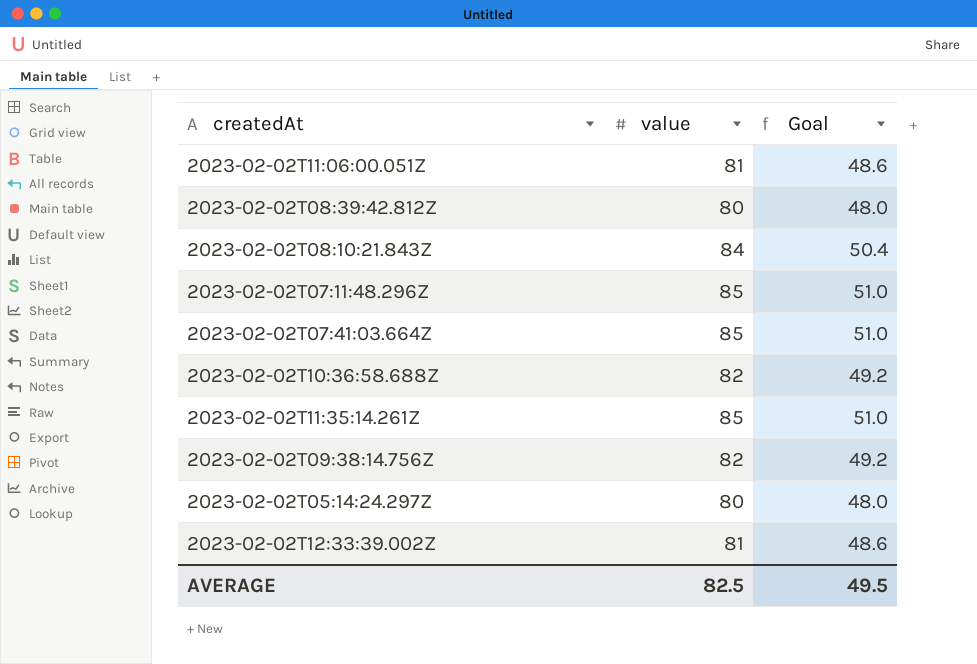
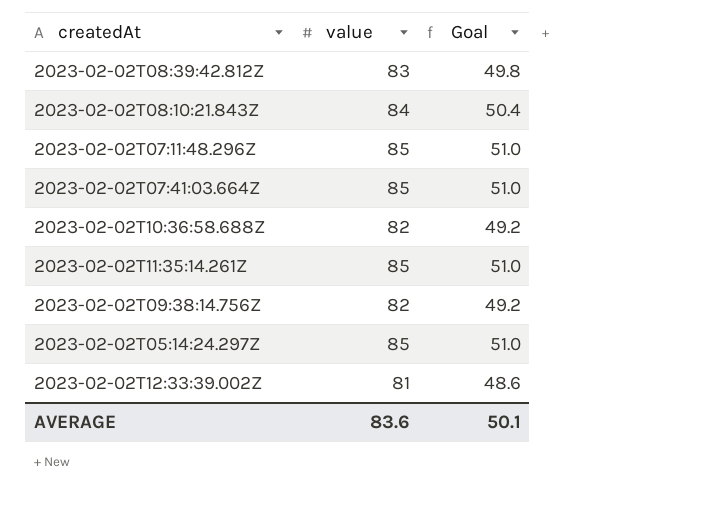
row 2023-02-02T11:06:00.051Z: 81 | 48.6 -> none
2023-02-02T08:39:42.812Z | value: 80 -> 83
2023-02-02T08:39:42.812Z | Goal: 48.0 -> 49.8
2023-02-02T05:14:24.297Z | value: 80 -> 85
2023-02-02T05:14:24.297Z | Goal: 48.0 -> 51.0
AVERAGE | value: 82.5 -> 83.6
AVERAGE | Goal: 49.5 -> 50.1

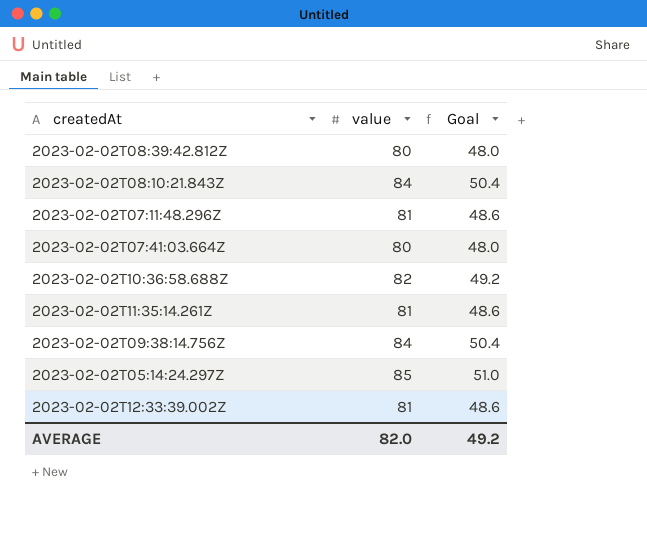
2023-02-02T08:39:42.812Z | value: 83 -> 80
2023-02-02T08:39:42.812Z | Goal: 49.8 -> 48.0
2023-02-02T07:11:48.296Z | value: 85 -> 81
2023-02-02T07:11:48.296Z | Goal: 51.0 -> 48.6
2023-02-02T07:41:03.664Z | value: 85 -> 80
2023-02-02T07:41:03.664Z | Goal: 51.0 -> 48.0
2023-02-02T11:35:14.261Z | value: 85 -> 81
2023-02-02T11:35:14.261Z | Goal: 51.0 -> 48.6
2023-02-02T09:38:14.756Z | value: 82 -> 84
2023-02-02T09:38:14.756Z | Goal: 49.2 -> 50.4
AVERAGE | value: 83.6 -> 82.0
AVERAGE | Goal: 50.1 -> 49.2

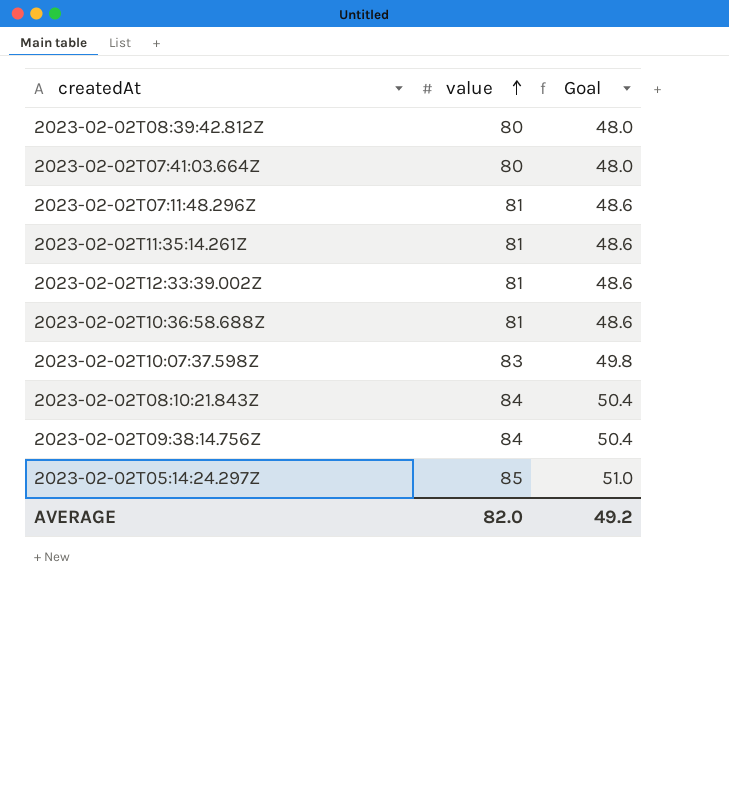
row order: none -> value ascending
2023-02-02T10:36:58.688Z | value: 82 -> 81
2023-02-02T10:36:58.688Z | Goal: 49.2 -> 48.6
row 2023-02-02T10:07:37.598Z: none -> 83 | 49.8

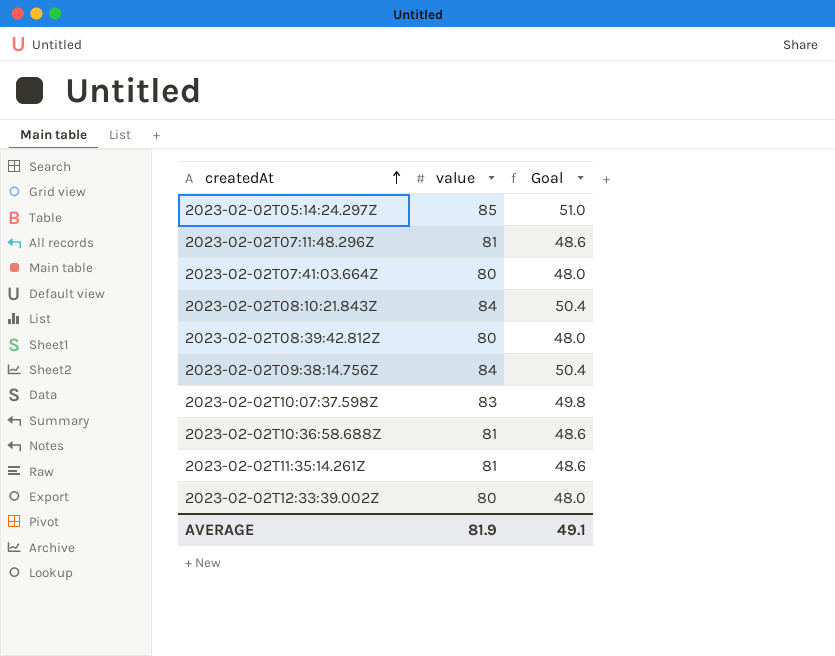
row order: value ascending -> createdAt ascending
2023-02-02T12:33:39.002Z | value: 81 -> 80
2023-02-02T12:33:39.002Z | Goal: 48.6 -> 48.0
AVERAGE | value: 82.0 -> 81.9
AVERAGE | Goal: 49.2 -> 49.1

